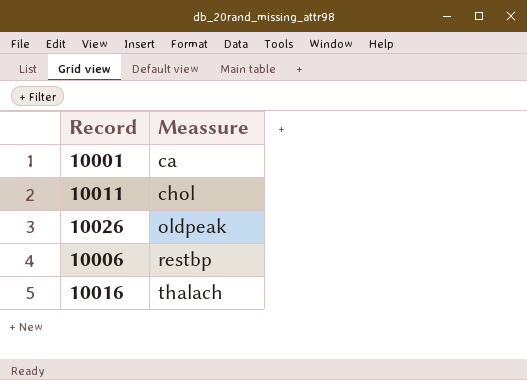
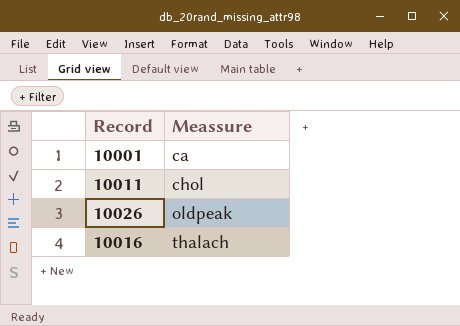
row 10006: restbp -> none

